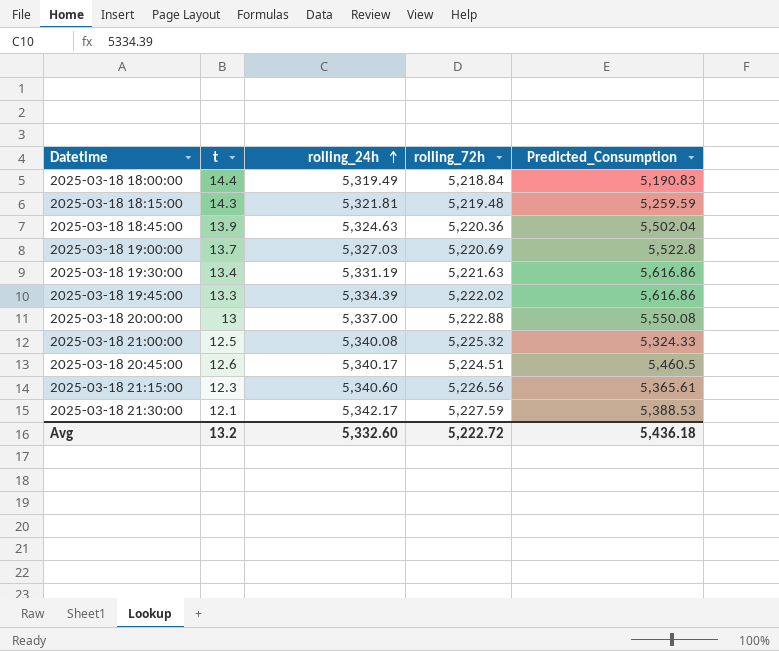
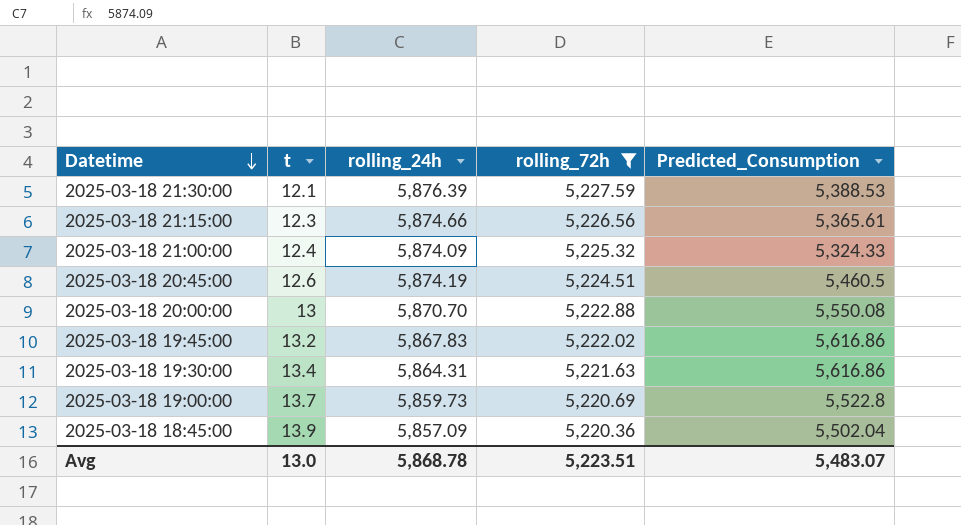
filter: none -> rolling_72h >= 5,220.36
row order: rolling_24h ascending -> Datetime descending
2025-03-18 21:30:00 | rolling_24h: 5,342.17 -> 5,876.39
2025-03-18 21:15:00 | rolling_24h: 5,340.60 -> 5,874.66
2025-03-18 21:00:00 | t: 12.5 -> 12.4
2025-03-18 21:00:00 | rolling_24h: 5,340.08 -> 5,874.09
2025-03-18 20:45:00 | rolling_24h: 5,340.17 -> 5,874.19
2025-03-18 20:00:00 | rolling_24h: 5,337.00 -> 5,870.70
2025-03-18 19:45:00 | t: 13.3 -> 13.2
2025-03-18 19:45:00 | rolling_24h: 5,334.39 -> 5,867.83
2025-03-18 19:30:00 | rolling_24h: 5,331.19 -> 5,864.31
2025-03-18 19:00:00 | rolling_24h: 5,327.03 -> 5,859.73
2025-03-18 18:45:00 | rolling_24h: 5,324.63 -> 5,857.09
Avg | t: 13.2 -> 13.0
Avg | rolling_24h: 5,332.60 -> 5,868.78
Avg | rolling_72h: 5,222.72 -> 5,223.51
Avg | Predicted_Consumption: 5,436.18 -> 5,483.07

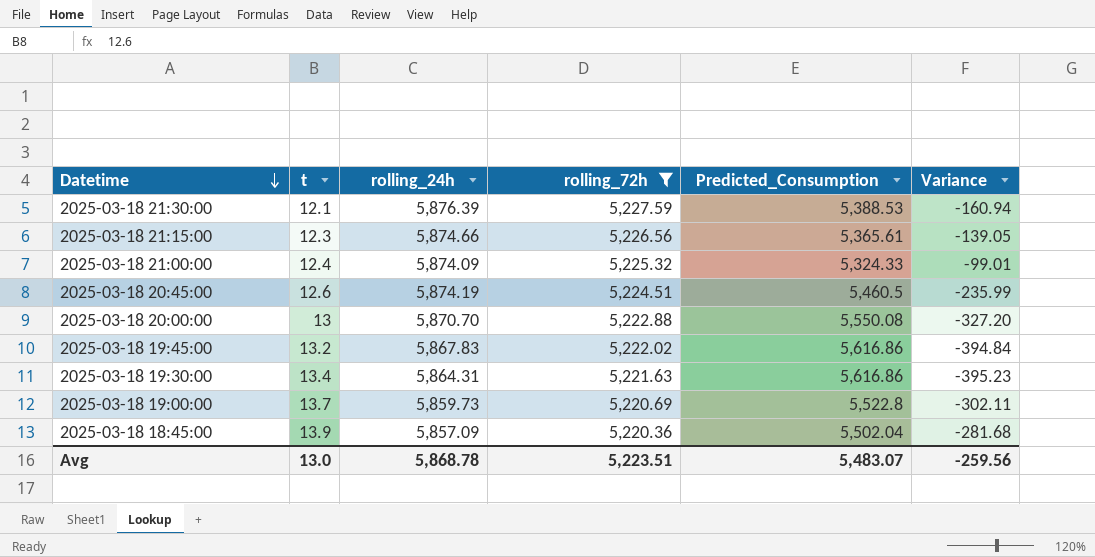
column Variance | formula: none -> [rolling_72h] - [Predicted_Consumption]

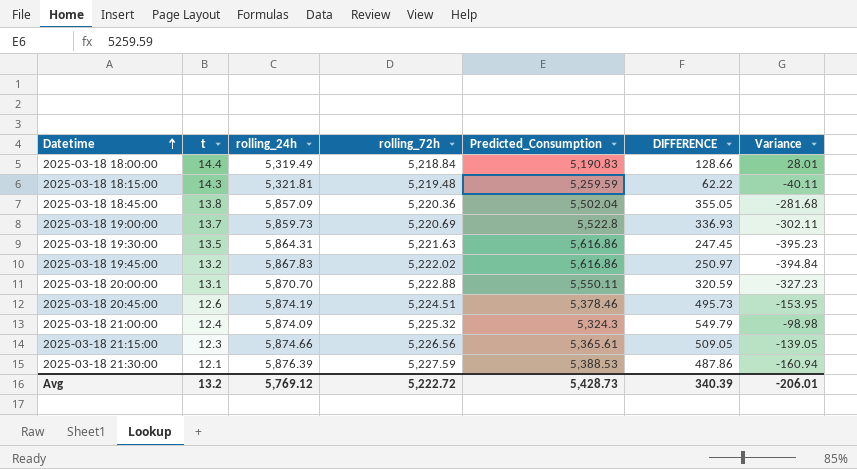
filter: rolling_72h >= 5,220.36 -> none
row order: Datetime descending -> Datetime ascending
column DIFFERENCE | formula: none -> [rolling_24h] - [Predicted_Consumption]
2025-03-18 18:45:00 | t: 13.9 -> 13.8
2025-03-18 19:30:00 | t: 13.4 -> 13.5
2025-03-18 20:00:00 | t: 13 -> 13.1
2025-03-18 20:00:00 | Predicted_Consumption: 5,550.08 -> 5,550.11
2025-03-18 20:00:00 | Variance: -327.20 -> -327.23
2025-03-18 20:45:00 | Predicted_Consumption: 5,460.5 -> 5,378.46
2025-03-18 20:45:00 | Variance: -235.99 -> -153.95
2025-03-18 21:00:00 | Predicted_Consumption: 5,324.33 -> 5,324.3
2025-03-18 21:00:00 | Variance: -99.01 -> -98.98
Avg | t: 13.0 -> 13.2
Avg | rolling_24h: 5,868.78 -> 5,769.12
Avg | rolling_72h: 5,223.51 -> 5,222.72
Avg | Predicted_Consumption: 5,483.07 -> 5,428.73
Avg | Variance: -259.56 -> -206.01

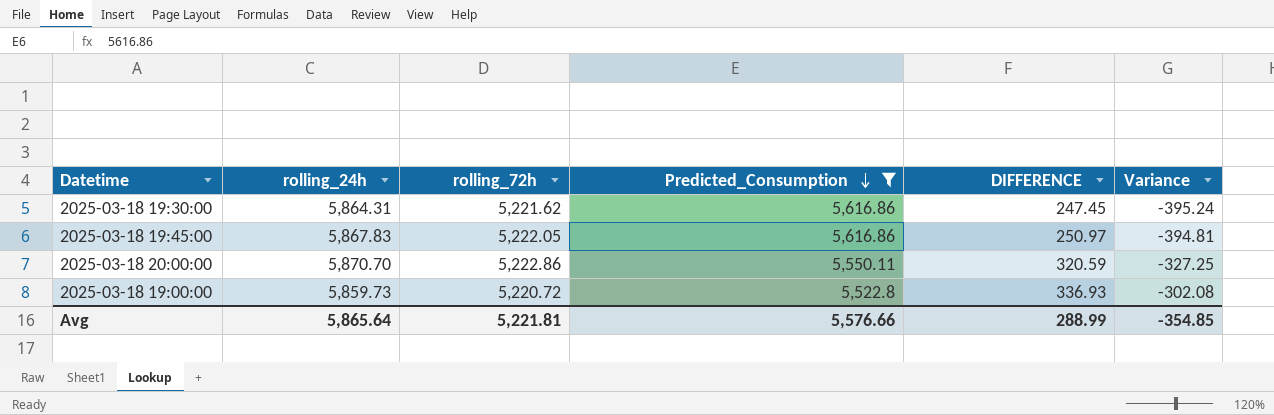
filter: none -> Predicted_Consumption >= 5,522.8
row order: Datetime ascending -> Predicted_Consumption descending
column t | position: 2 -> none
2025-03-18 19:30:00 | rolling_72h: 5,221.63 -> 5,221.62
2025-03-18 19:30:00 | Variance: -395.23 -> -395.24
2025-03-18 19:45:00 | rolling_72h: 5,222.02 -> 5,222.05
2025-03-18 19:45:00 | Variance: -394.84 -> -394.81
2025-03-18 20:00:00 | rolling_72h: 5,222.88 -> 5,222.86
2025-03-18 20:00:00 | Variance: -327.23 -> -327.25
2025-03-18 19:00:00 | rolling_72h: 5,220.69 -> 5,220.72
2025-03-18 19:00:00 | Variance: -302.11 -> -302.08
Avg | rolling_24h: 5,769.12 -> 5,865.64
Avg | rolling_72h: 5,222.72 -> 5,221.81
Avg | Predicted_Consumption: 5,428.73 -> 5,576.66
Avg | DIFFERENCE: 340.39 -> 288.99
Avg | Variance: -206.01 -> -354.85

